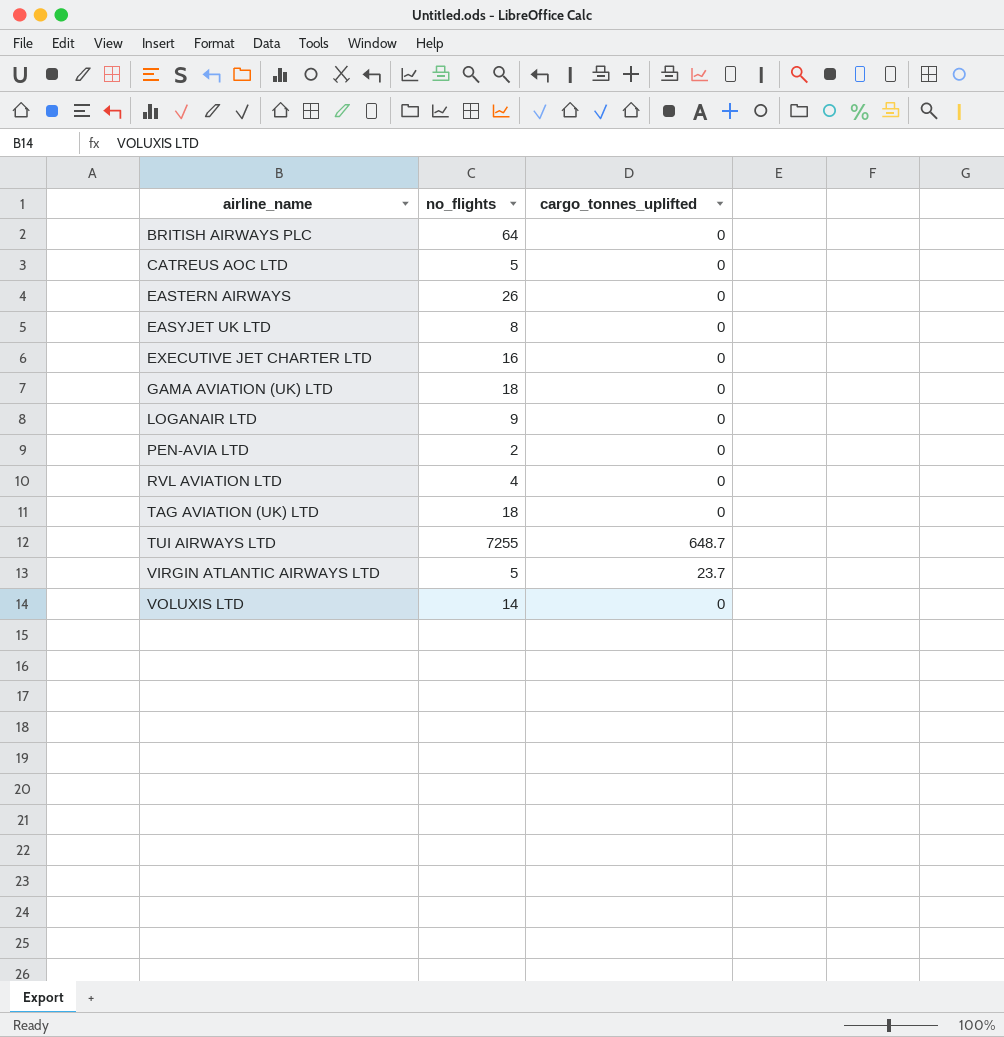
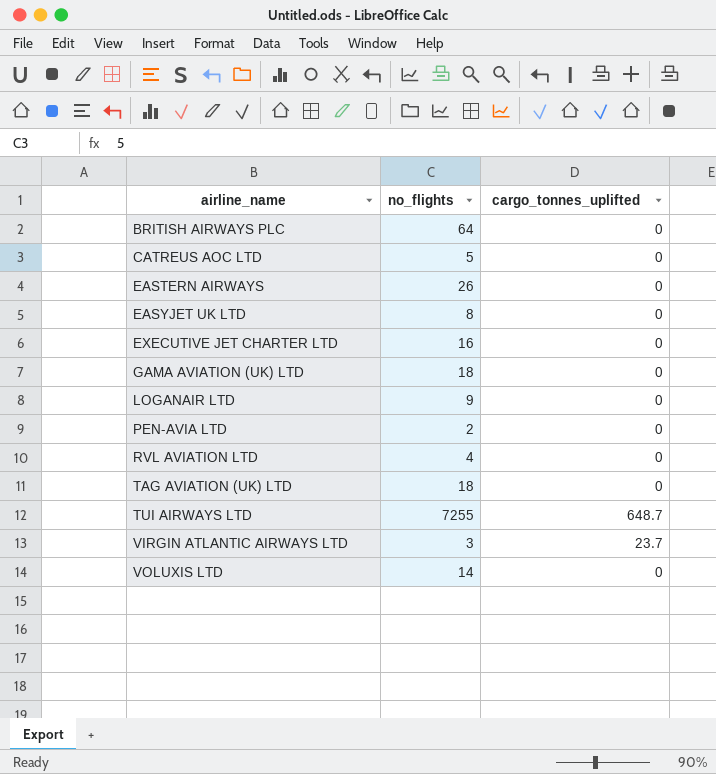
VIRGIN ATLANTIC AIRWAYS LTD | no_flights: 5 -> 3

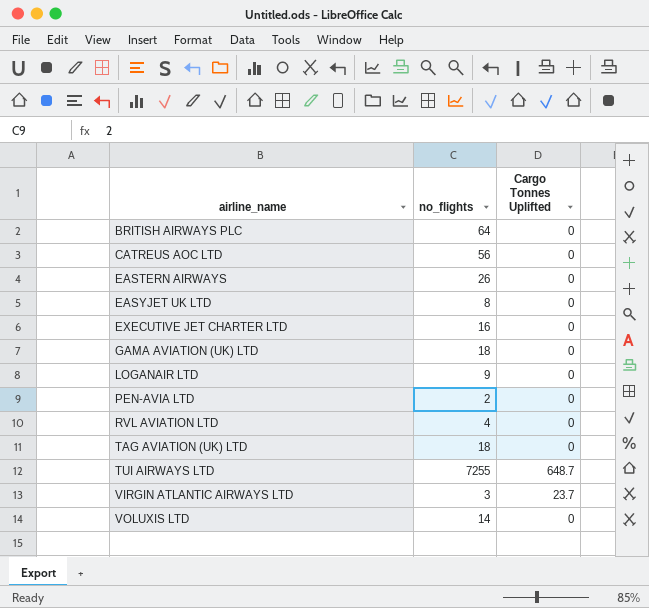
column name: cargo_tonnes_uplifted -> Cargo Tonnes Uplifted
CATREUS AOC LTD | no_flights: 5 -> 56

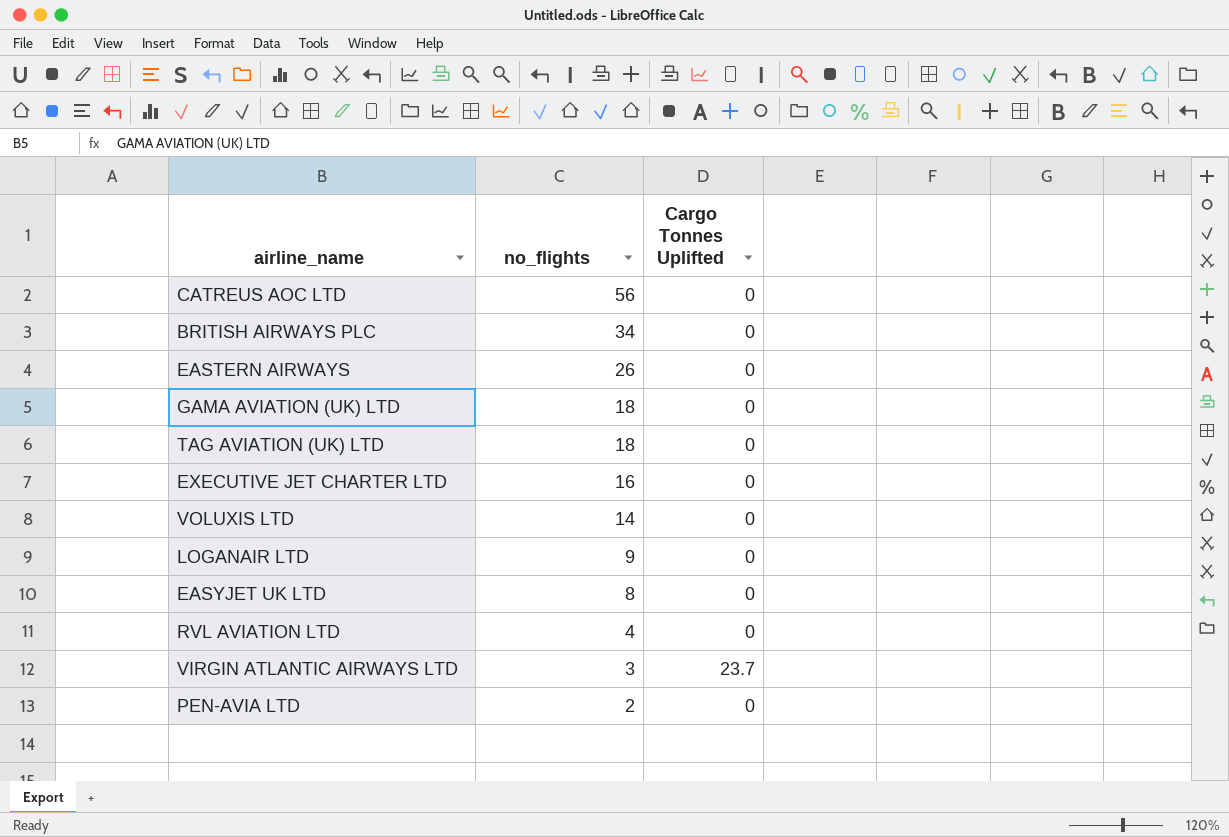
row order: airline_name ascending -> no_flights descending
row TUI AIRWAYS LTD: 7255 | 648.7 -> none
BRITISH AIRWAYS PLC | no_flights: 64 -> 34

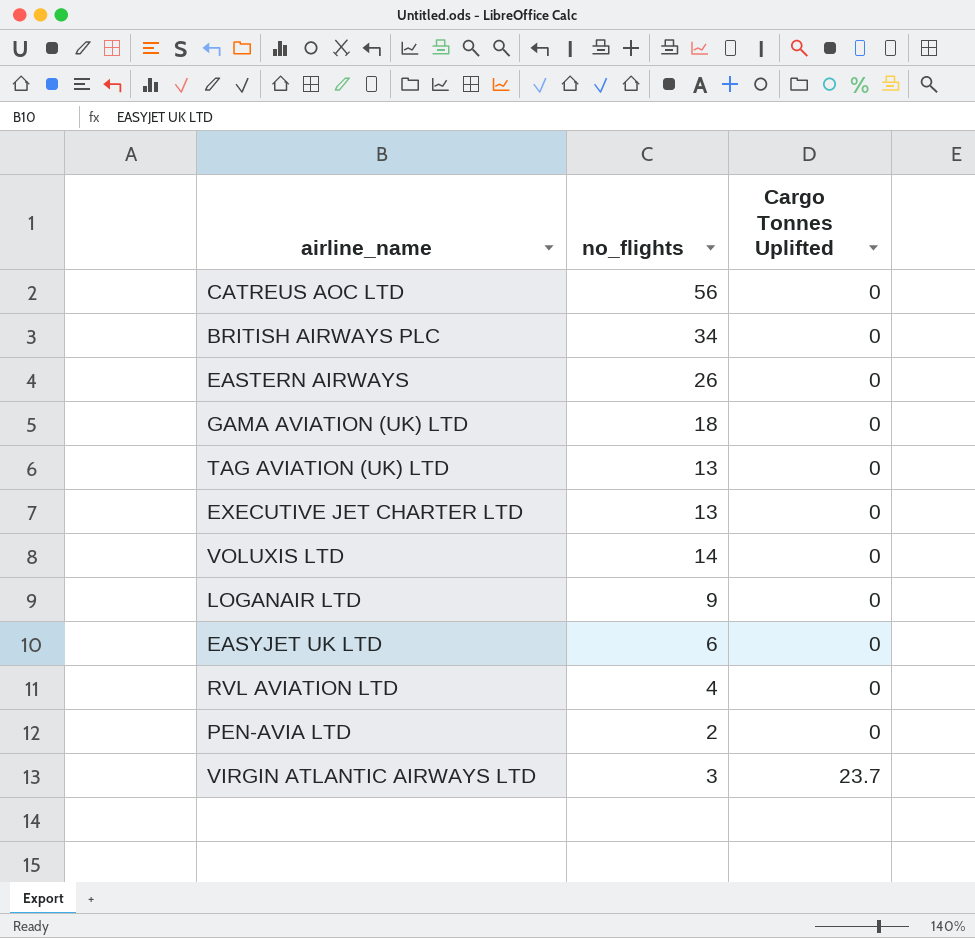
row order: no_flights descending -> Cargo Tonnes Uplifted ascending
TAG AVIATION (UK) LTD | no_flights: 18 -> 13
EXECUTIVE JET CHARTER LTD | no_flights: 16 -> 13
EASYJET UK LTD | no_flights: 8 -> 6

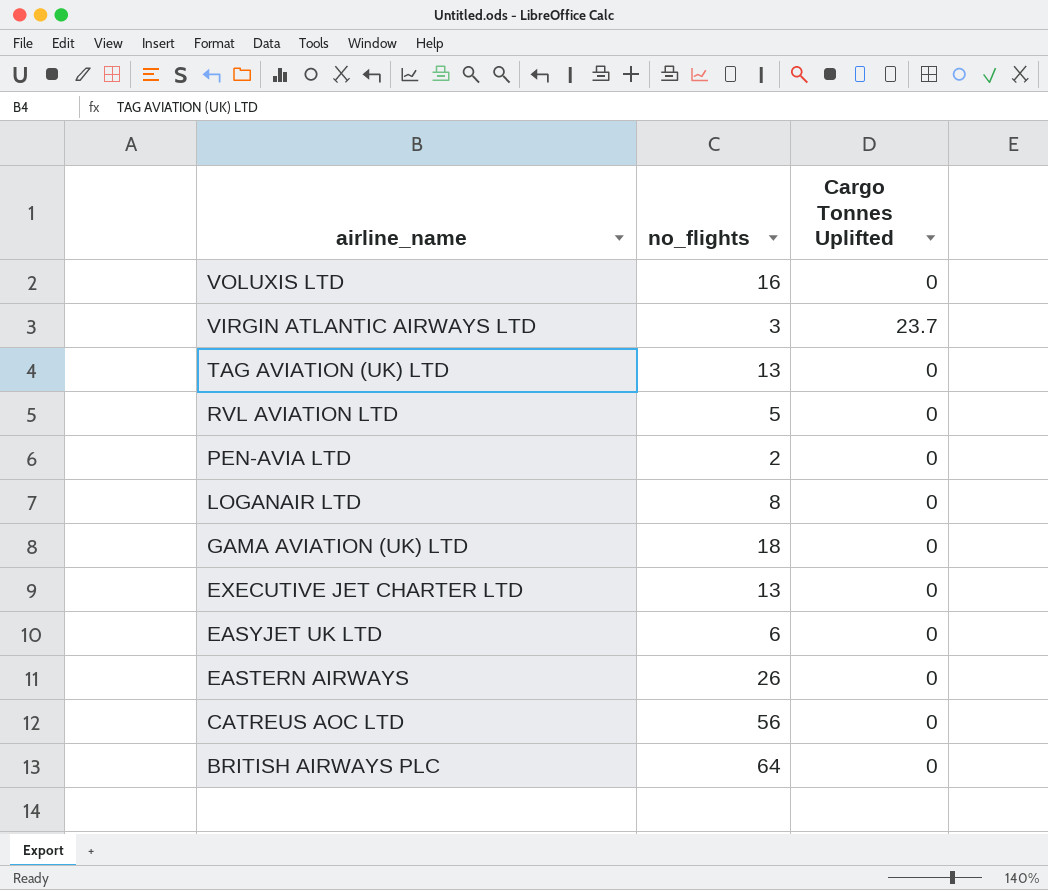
row order: Cargo Tonnes Uplifted ascending -> airline_name descending
VOLUXIS LTD | no_flights: 14 -> 16
RVL AVIATION LTD | no_flights: 4 -> 5
LOGANAIR LTD | no_flights: 9 -> 8
BRITISH AIRWAYS PLC | no_flights: 34 -> 64

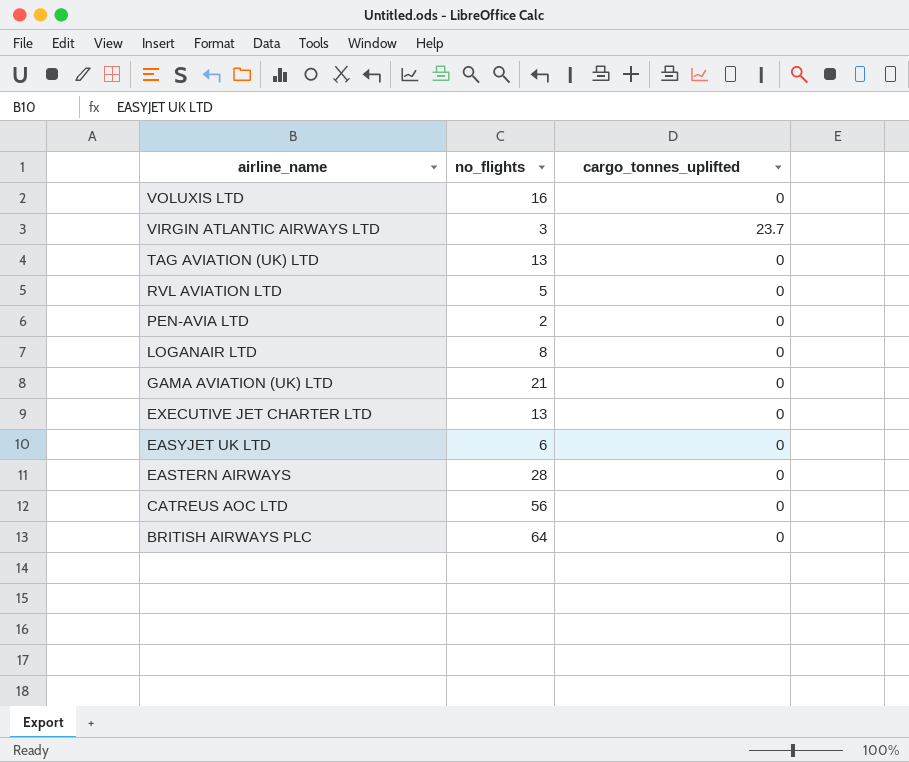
column name: Cargo Tonnes Uplifted -> cargo_tonnes_uplifted
GAMA AVIATION (UK) LTD | no_flights: 18 -> 21
EASTERN AIRWAYS | no_flights: 26 -> 28

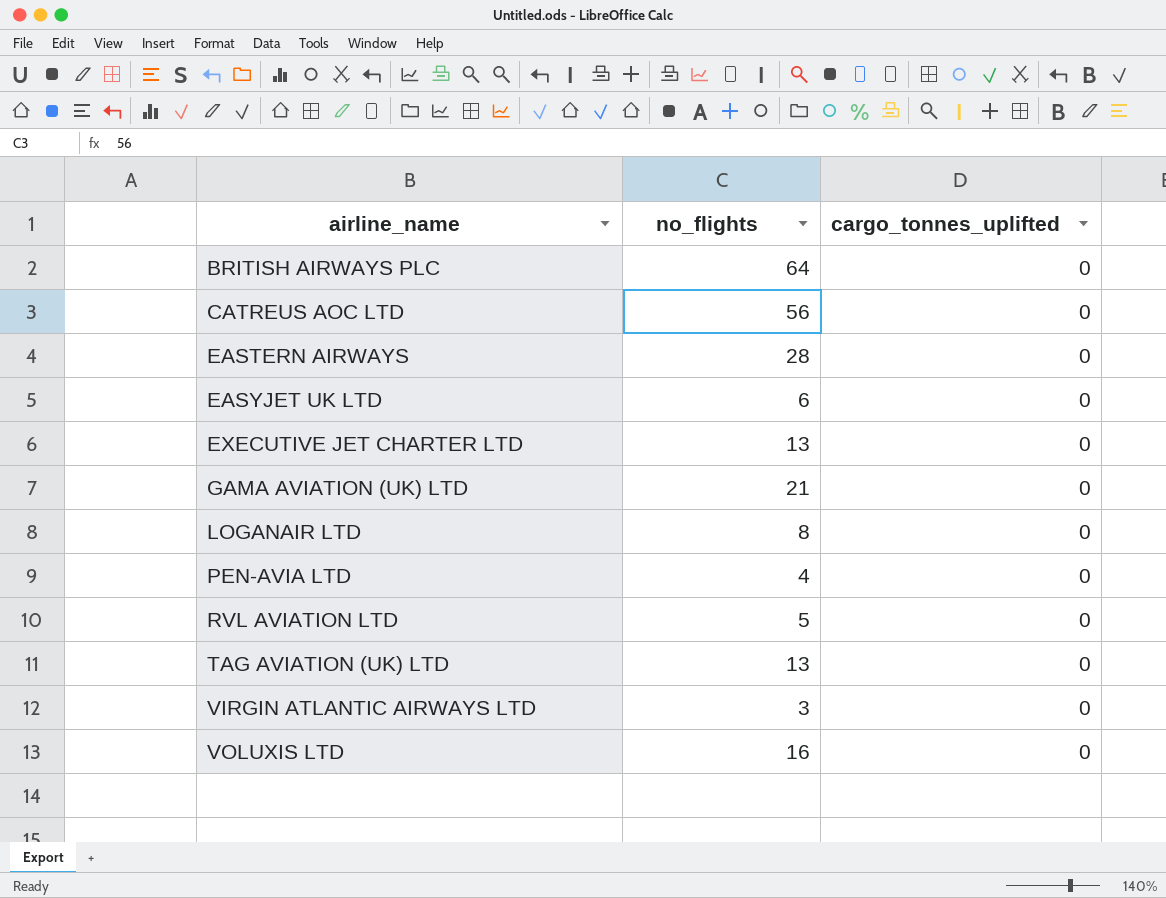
row order: airline_name descending -> airline_name ascending
PEN-AVIA LTD | no_flights: 2 -> 4
VIRGIN ATLANTIC AIRWAYS LTD | cargo_tonnes_uplifted: 23.7 -> 0

